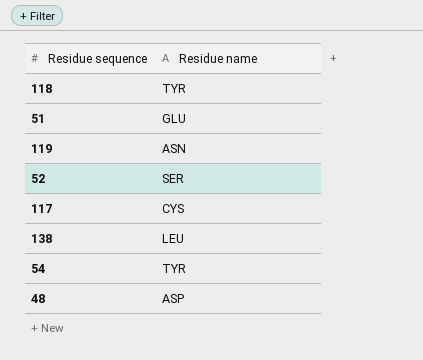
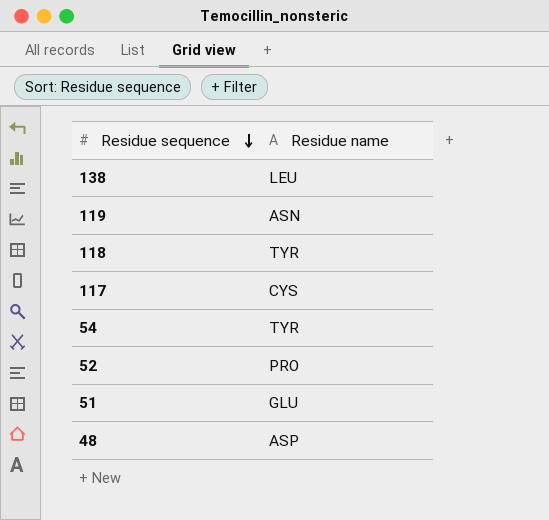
row order: none -> Residue sequence descending
52 | Residue name: SER -> PRO

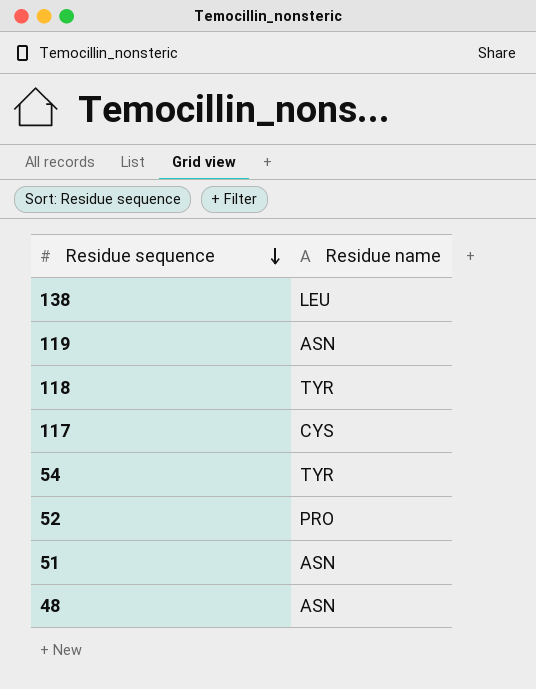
51 | Residue name: GLU -> ASN
48 | Residue name: ASP -> ASN

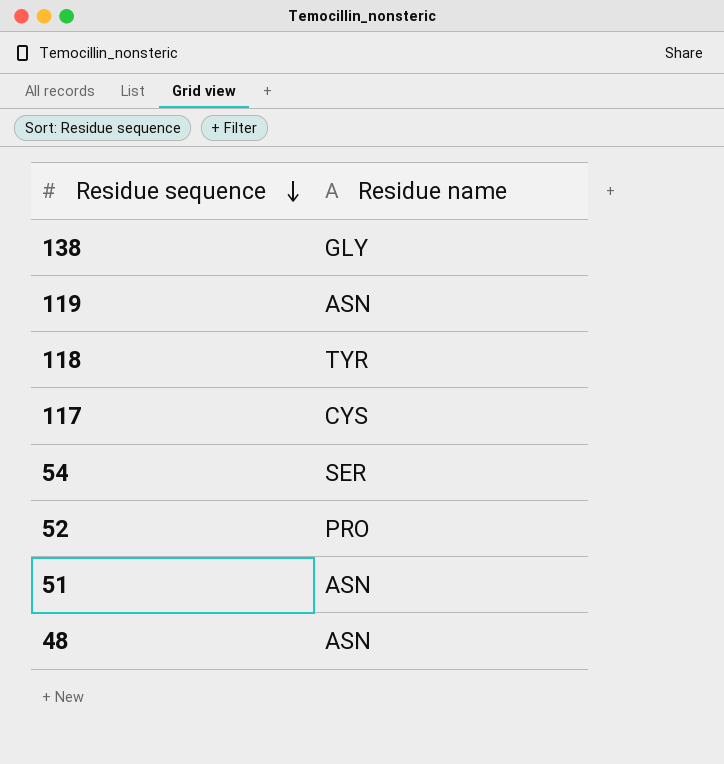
138 | Residue name: LEU -> GLY
54 | Residue name: TYR -> SER

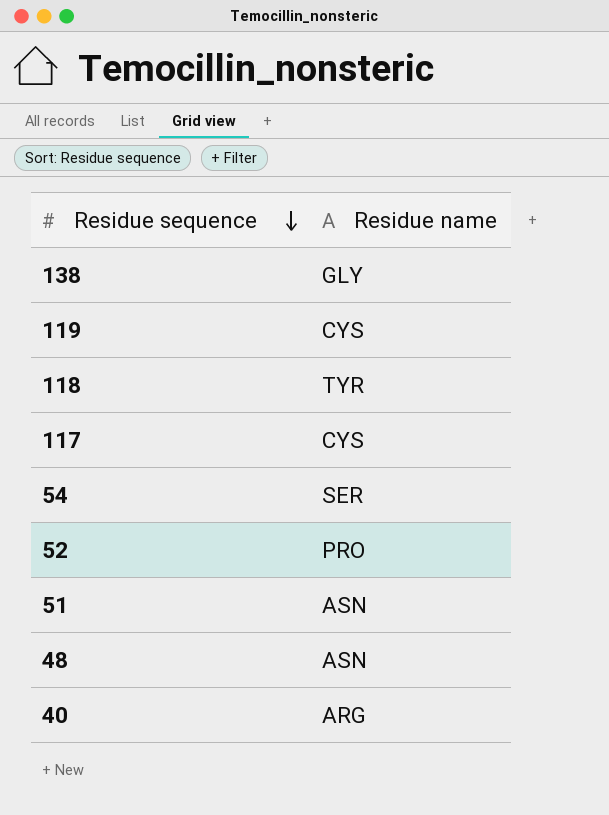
119 | Residue name: ASN -> CYS
row 40: none -> ARG

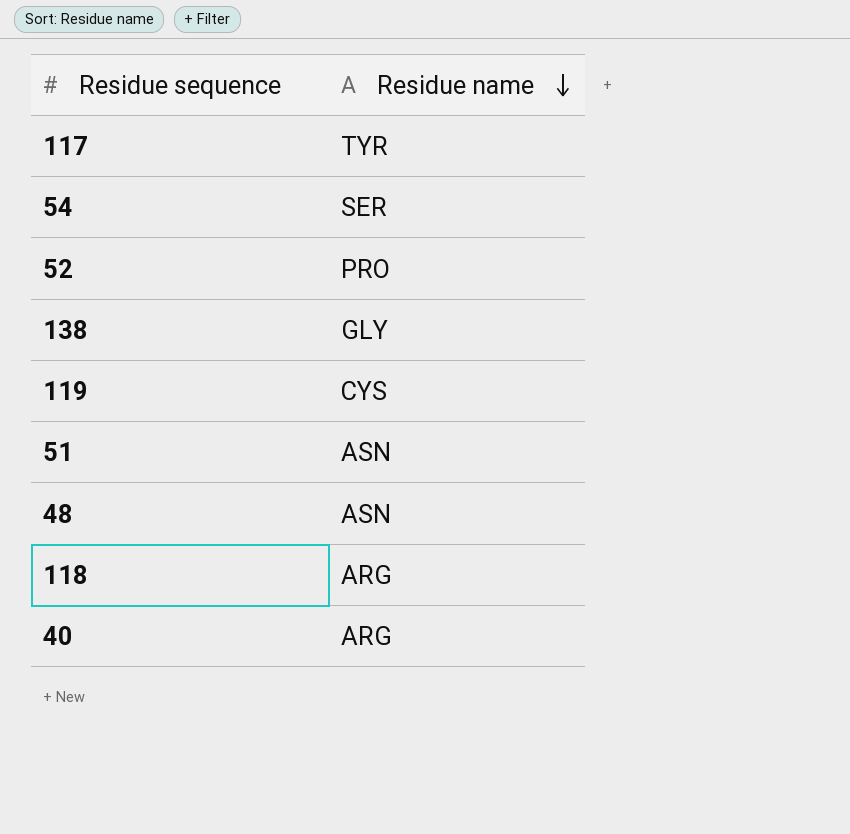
row order: Residue sequence descending -> Residue name descending
117 | Residue name: CYS -> TYR
118 | Residue name: TYR -> ARG

